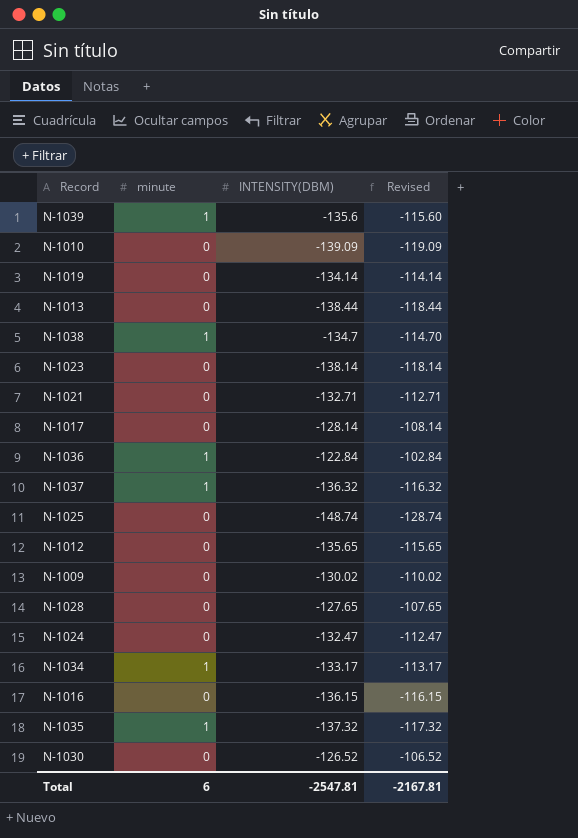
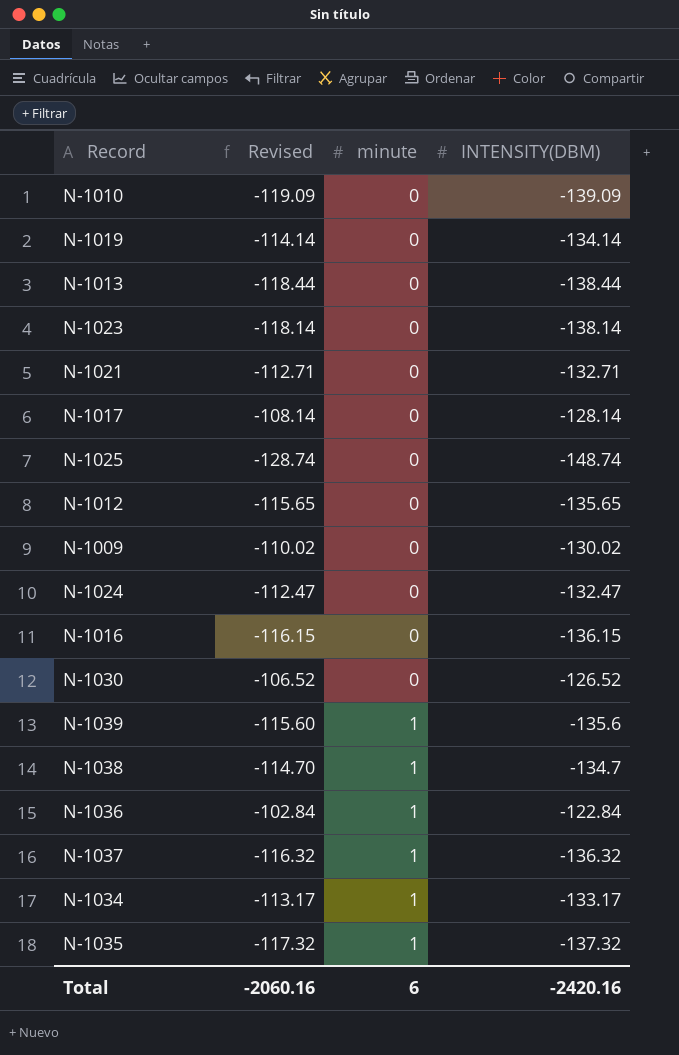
row order: none -> minute ascending
column Revised | position: 4 -> 2
row N-1028: 0 | -127.65 | -107.65 -> none
Total | Revised: -2167.81 -> -2060.16
Total | INTENSITY(DBM): -2547.81 -> -2420.16

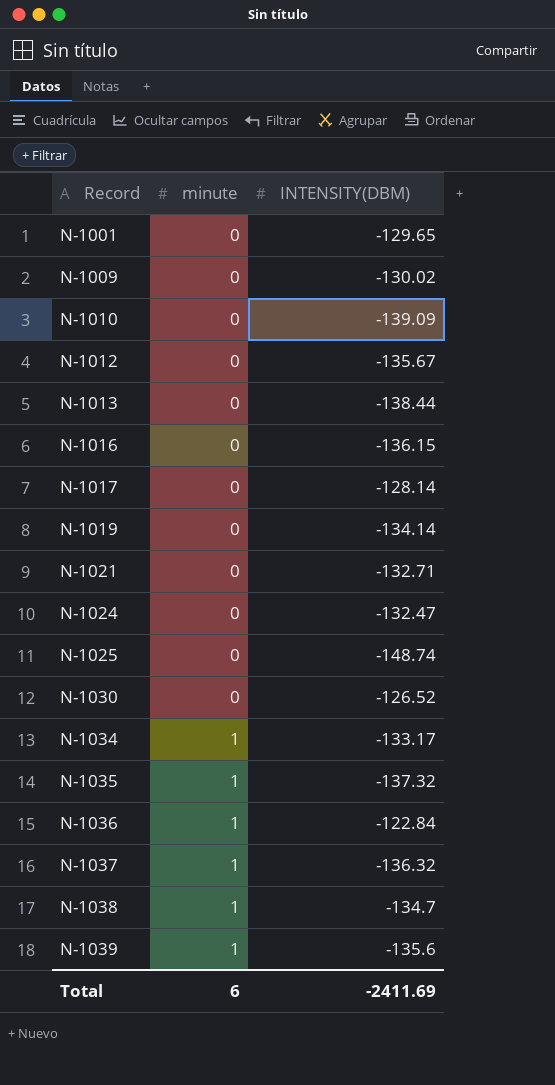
row order: minute ascending -> Record ascending
column Revised | formula: [INTENSITY(DBM)] + 20 -> none
row N-1023: -118.14 | 0 | -138.14 -> none
row N-1001: none -> 0 | -129.65
N-1012 | INTENSITY(DBM): -135.65 -> -135.67
Total | INTENSITY(DBM): -2420.16 -> -2411.69

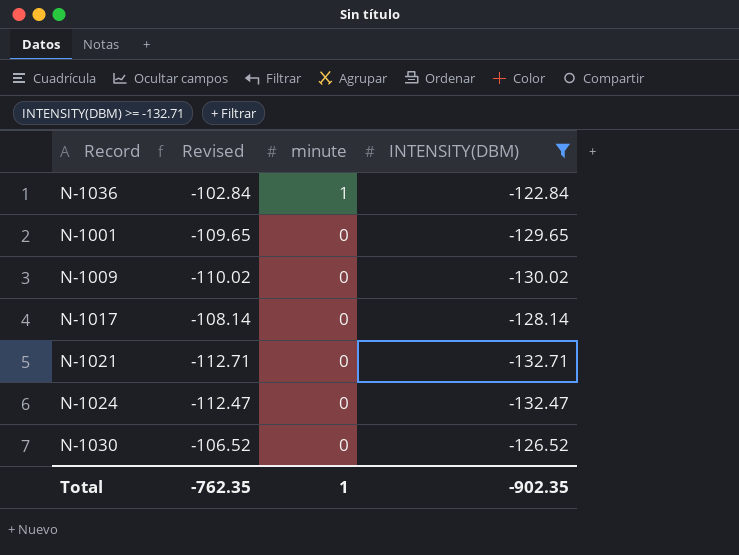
filter: none -> INTENSITY(DBM) >= -132.71
row order: Record ascending -> minute descending
column Revised | formula: none -> [INTENSITY(DBM)] + 20
Total | minute: 6 -> 1
Total | INTENSITY(DBM): -2411.69 -> -902.35

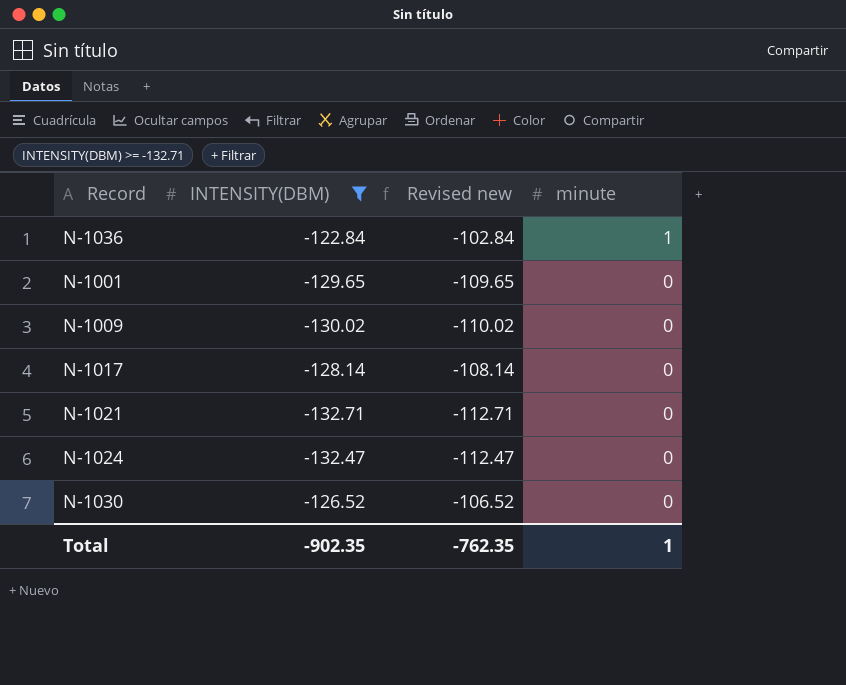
column INTENSITY(DBM) | position: 4 -> 2
column name: Revised -> Revised new

